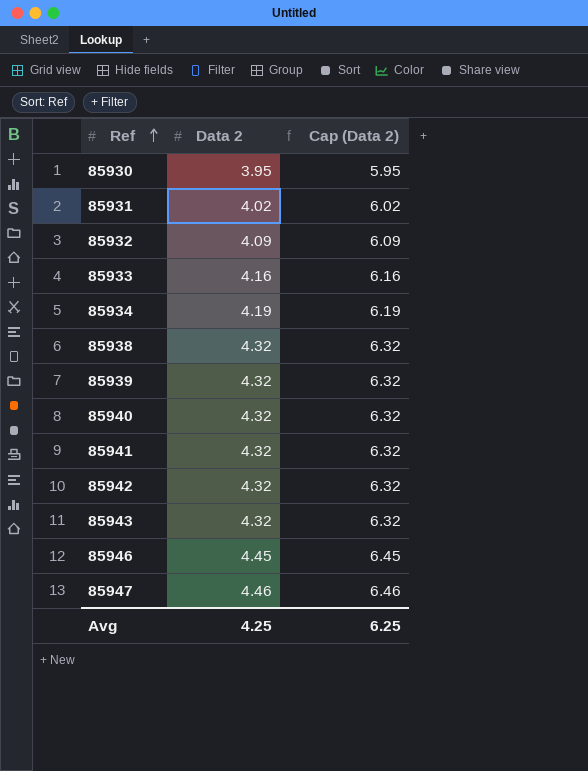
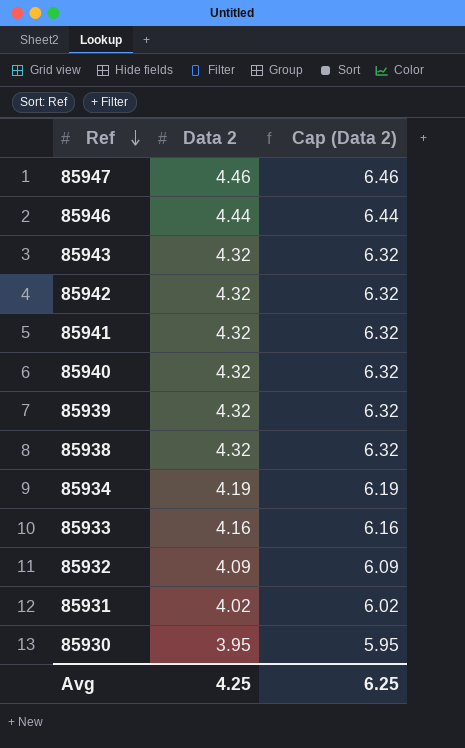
row order: Ref ascending -> Ref descending
85946 | Data 2: 4.45 -> 4.44
85946 | Cap (Data 2): 6.45 -> 6.44

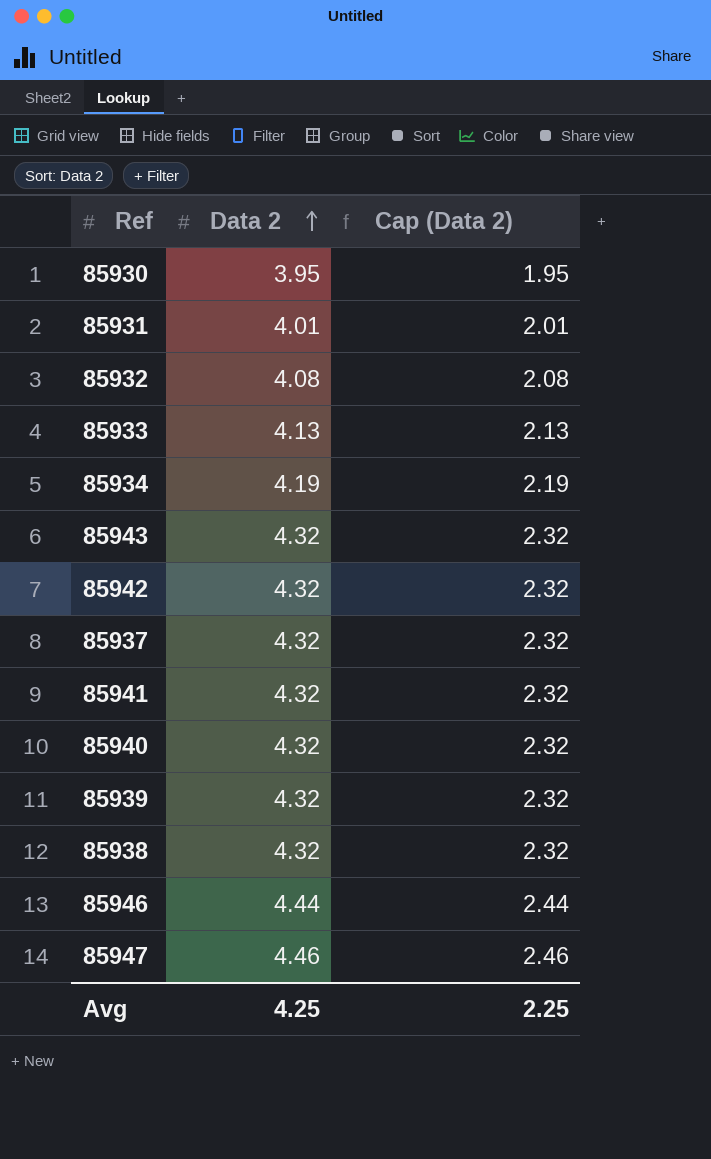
row order: Ref descending -> Data 2 ascending
column Cap (Data 2) | formula: [Data 2] + 2 -> [Data 2] - 2
85931 | Data 2: 4.02 -> 4.01
85932 | Data 2: 4.09 -> 4.08
85933 | Data 2: 4.16 -> 4.13
row 85937: none -> 4.32 | 2.32
Avg | Cap (Data 2): 6.25 -> 2.25

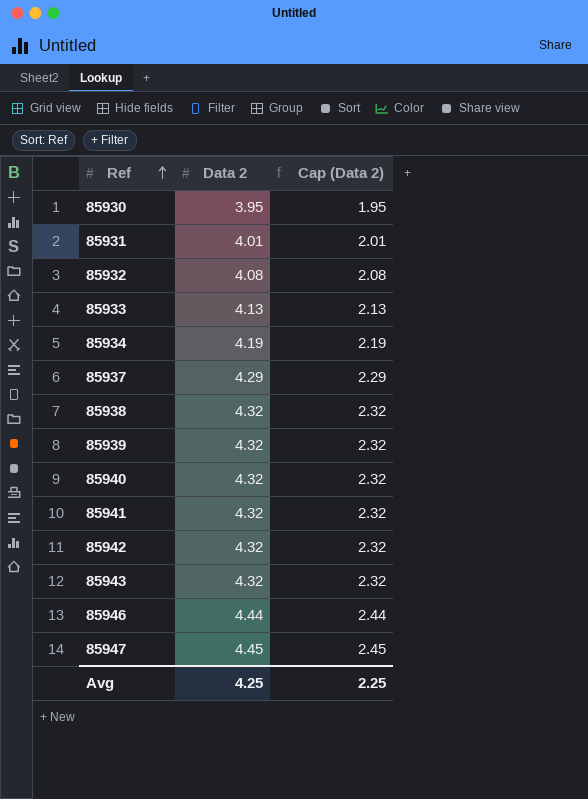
row order: Data 2 ascending -> Ref ascending
85937 | Data 2: 4.32 -> 4.29
85937 | Cap (Data 2): 2.32 -> 2.29
85947 | Data 2: 4.46 -> 4.45
85947 | Cap (Data 2): 2.46 -> 2.45

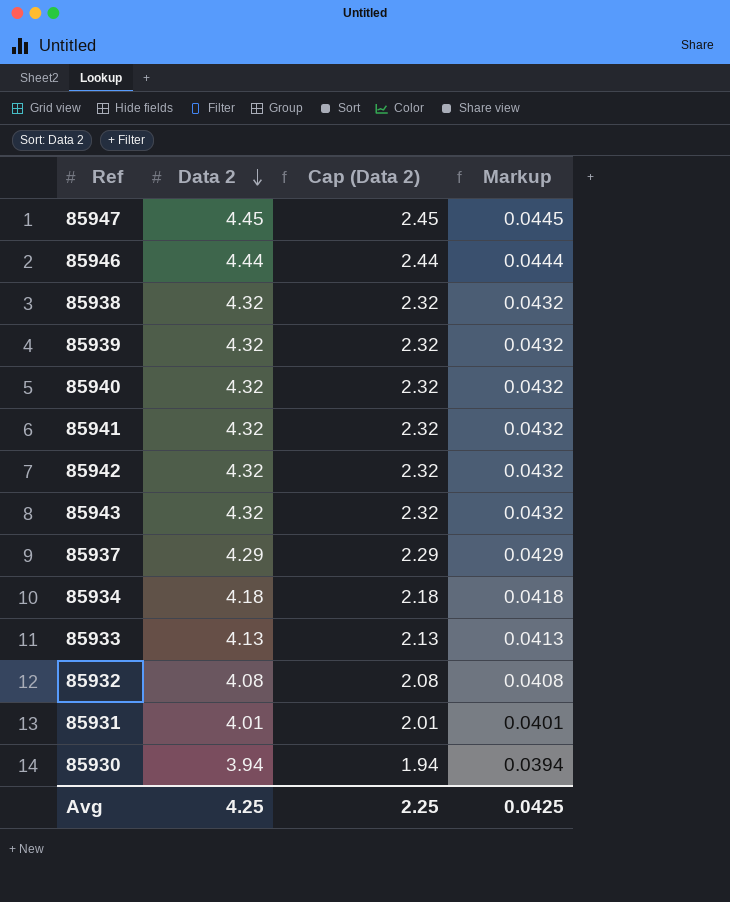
row order: Ref ascending -> Data 2 descending
column Markup | formula: none -> [Data 2] * 0.01
85934 | Data 2: 4.19 -> 4.18
85934 | Cap (Data 2): 2.19 -> 2.18
85930 | Data 2: 3.95 -> 3.94
85930 | Cap (Data 2): 1.95 -> 1.94

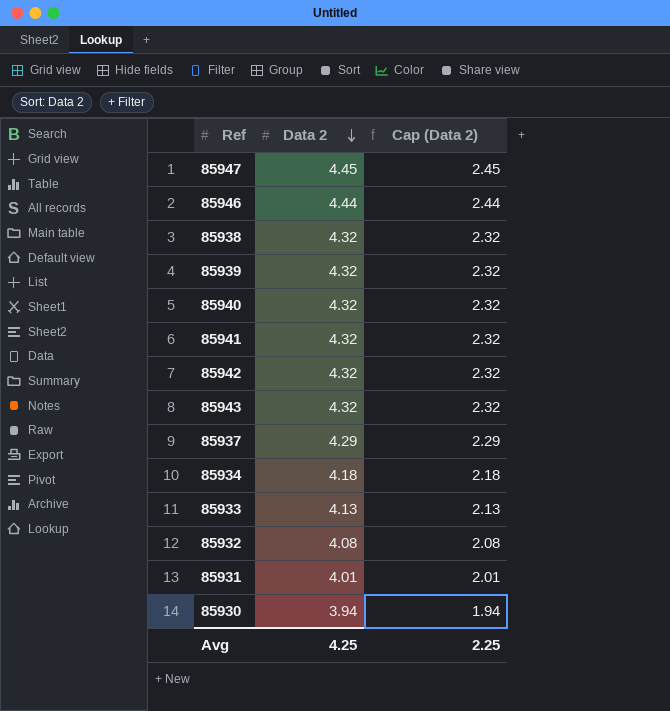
column Markup | formula: [Data 2] * 0.01 -> none

